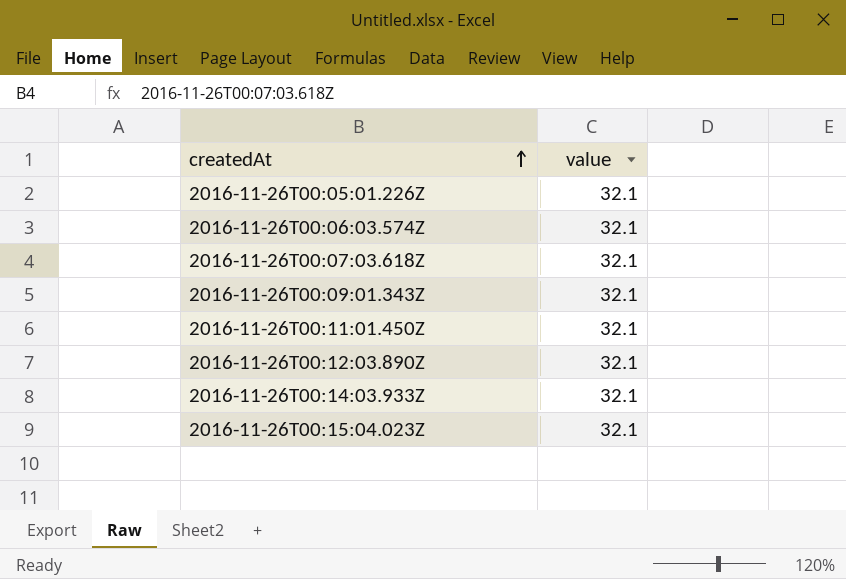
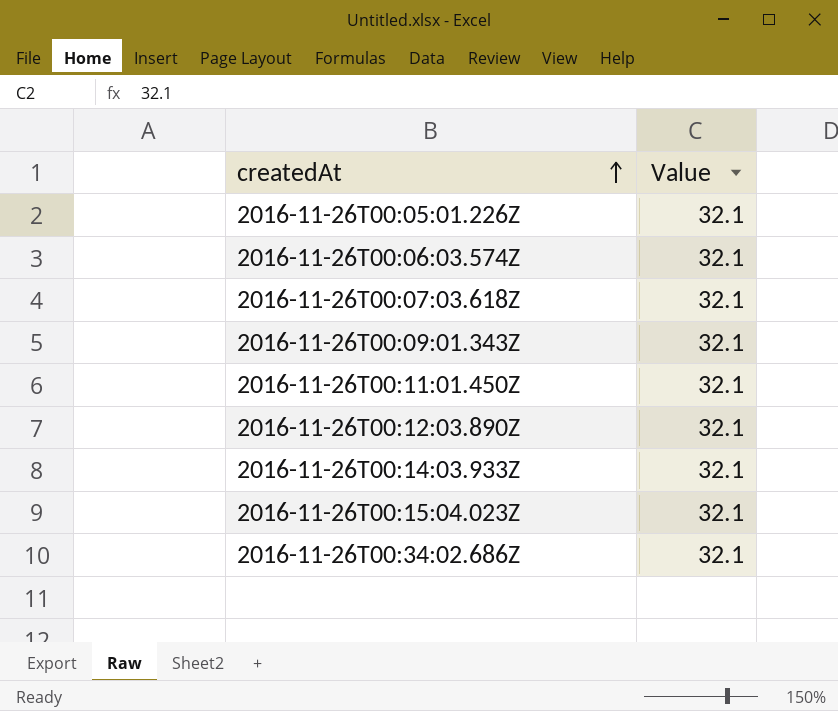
column name: value -> Value
row 2016-11-26T00:34:02.686Z: none -> 32.1

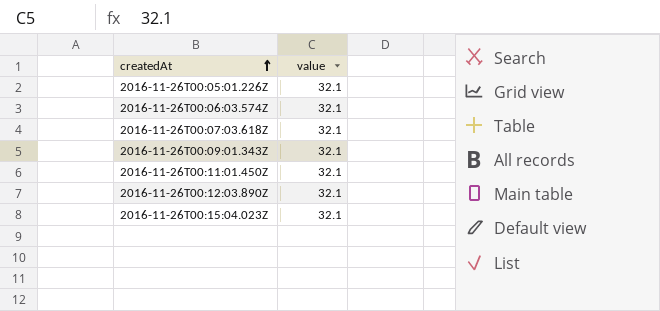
column name: Value -> value
row 2016-11-26T00:14:03.933Z: 32.1 -> none
row 2016-11-26T00:34:02.686Z: 32.1 -> none

